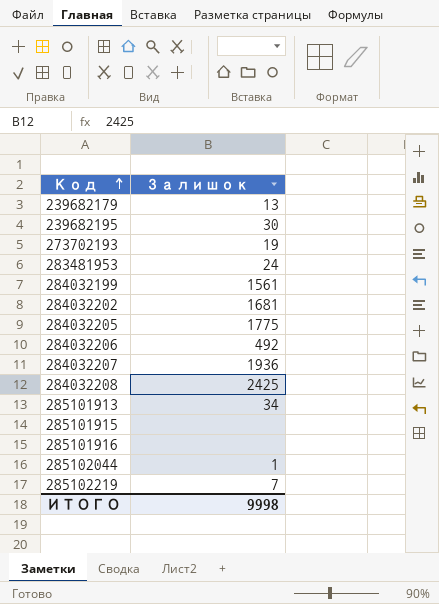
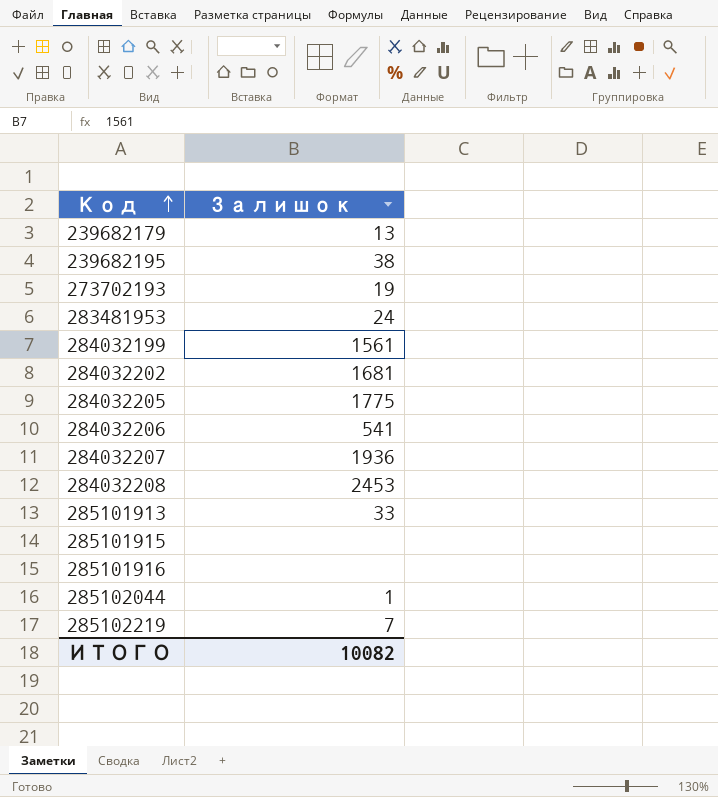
239682195 | Залишок: 30 -> 38
284032206 | Залишок: 492 -> 541
284032208 | Залишок: 2425 -> 2453
285101913 | Залишок: 34 -> 33
ИТОГО | Залишок: 9998 -> 10082

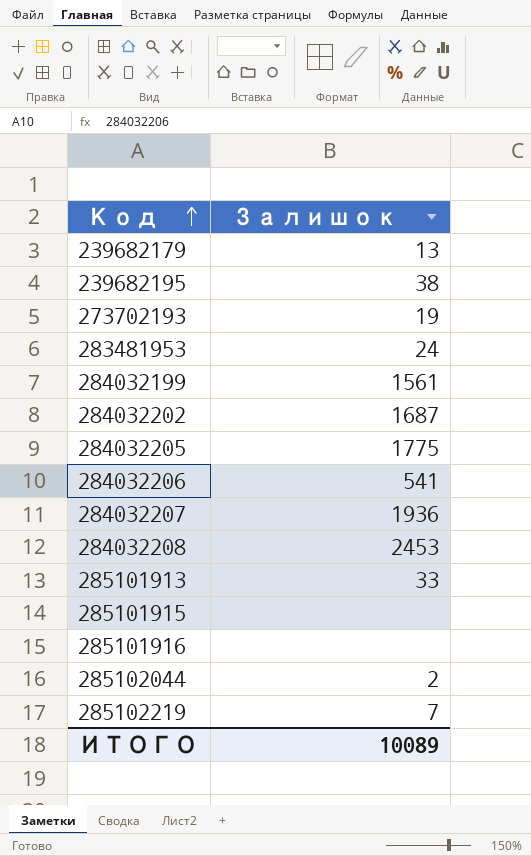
284032202 | Залишок: 1681 -> 1687
285102044 | Залишок: 1 -> 2
ИТОГО | Залишок: 10082 -> 10089

